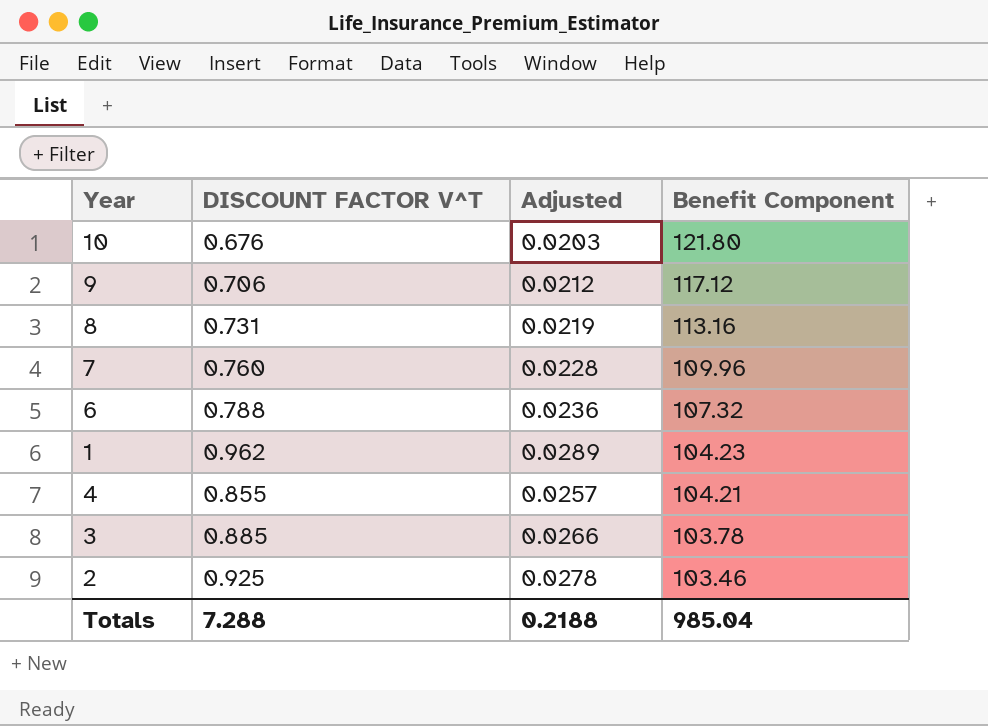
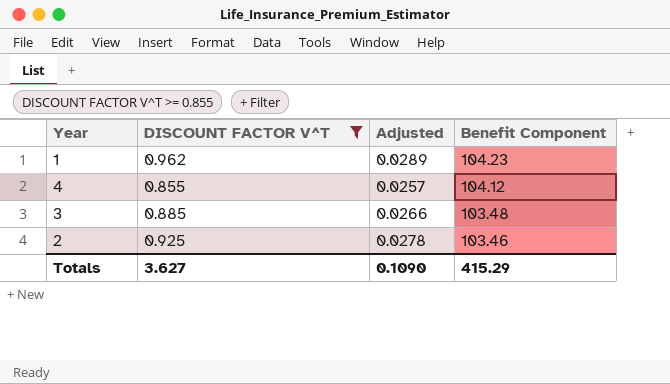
filter: none -> DISCOUNT FACTOR V^T >= 0.855
4 | Benefit Component: 104.21 -> 104.12
3 | Benefit Component: 103.78 -> 103.48
Totals | DISCOUNT FACTOR V^T: 7.288 -> 3.627
Totals | Adjusted: 0.2188 -> 0.1090
Totals | Benefit Component: 985.04 -> 415.29

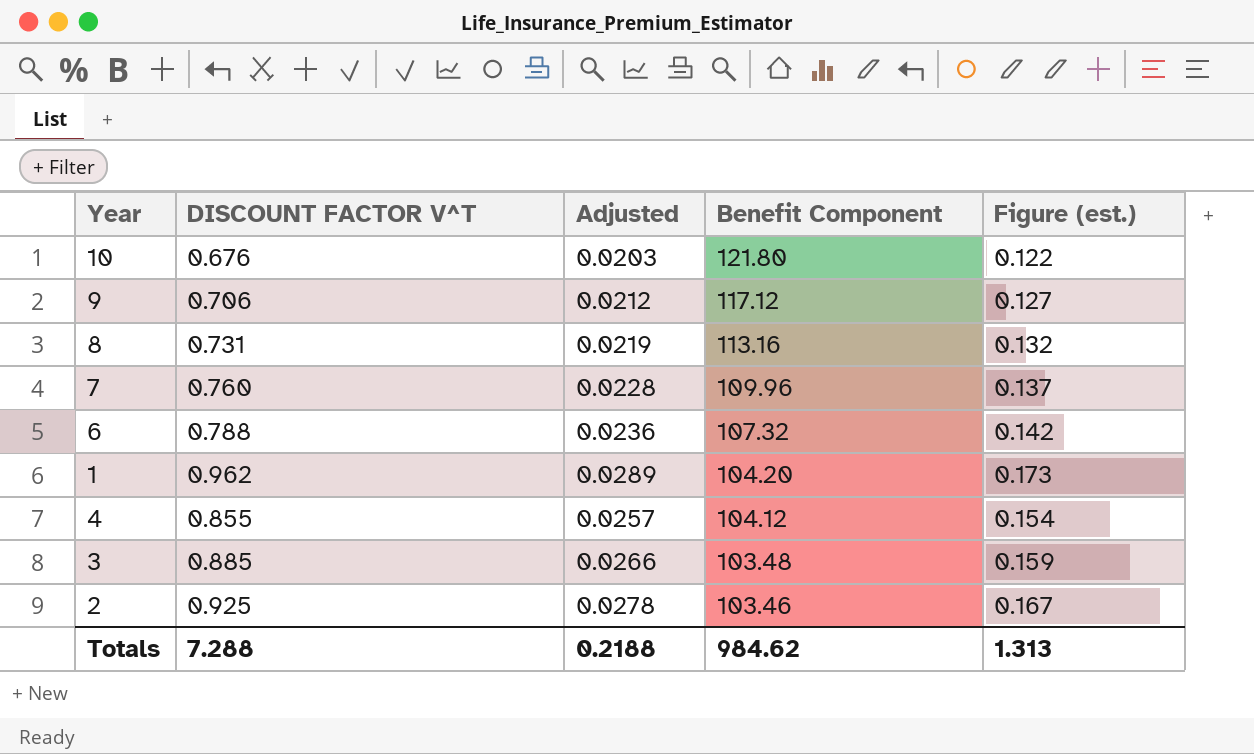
filter: DISCOUNT FACTOR V^T >= 0.855 -> none
column Figure (est.) | formula: none -> [DISCOUNT FACTOR V^T] * 0.18
1 | Benefit Component: 104.23 -> 104.20
Totals | DISCOUNT FACTOR V^T: 3.627 -> 7.288
Totals | Adjusted: 0.1090 -> 0.2188
Totals | Benefit Component: 415.29 -> 984.62

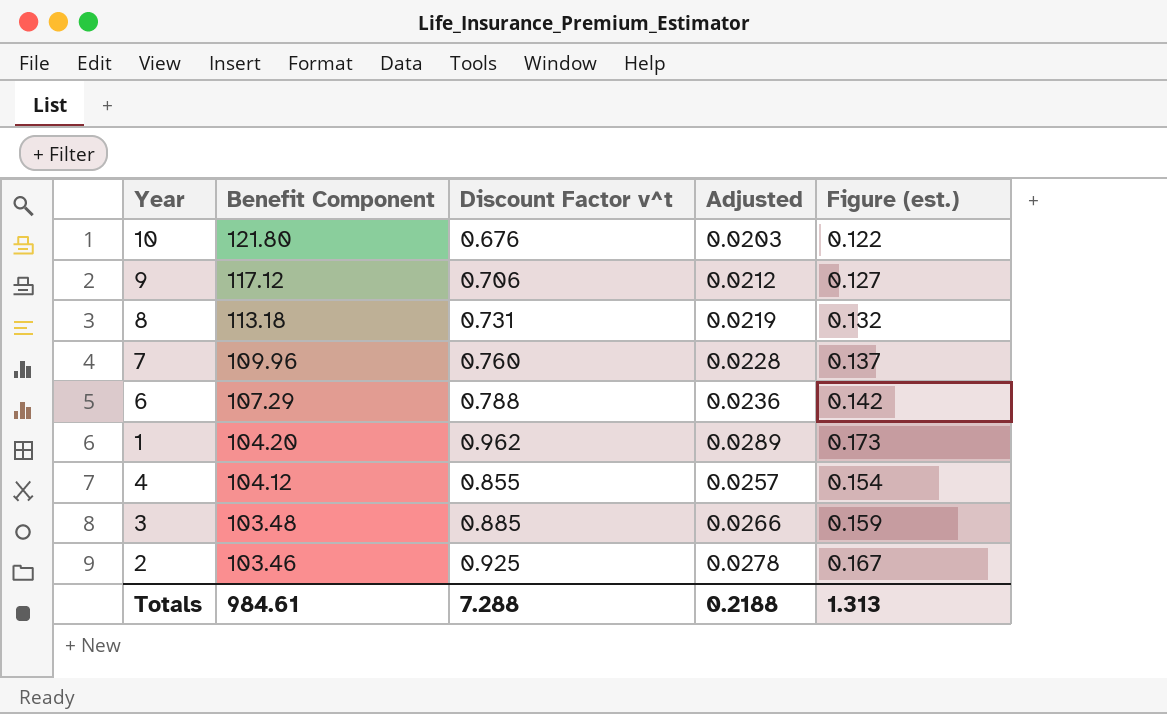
column Benefit Component | position: 4 -> 2
column name: DISCOUNT FACTOR V^T -> Discount Factor v^t
8 | Benefit Component: 113.16 -> 113.18
6 | Benefit Component: 107.32 -> 107.29
Totals | Benefit Component: 984.62 -> 984.61

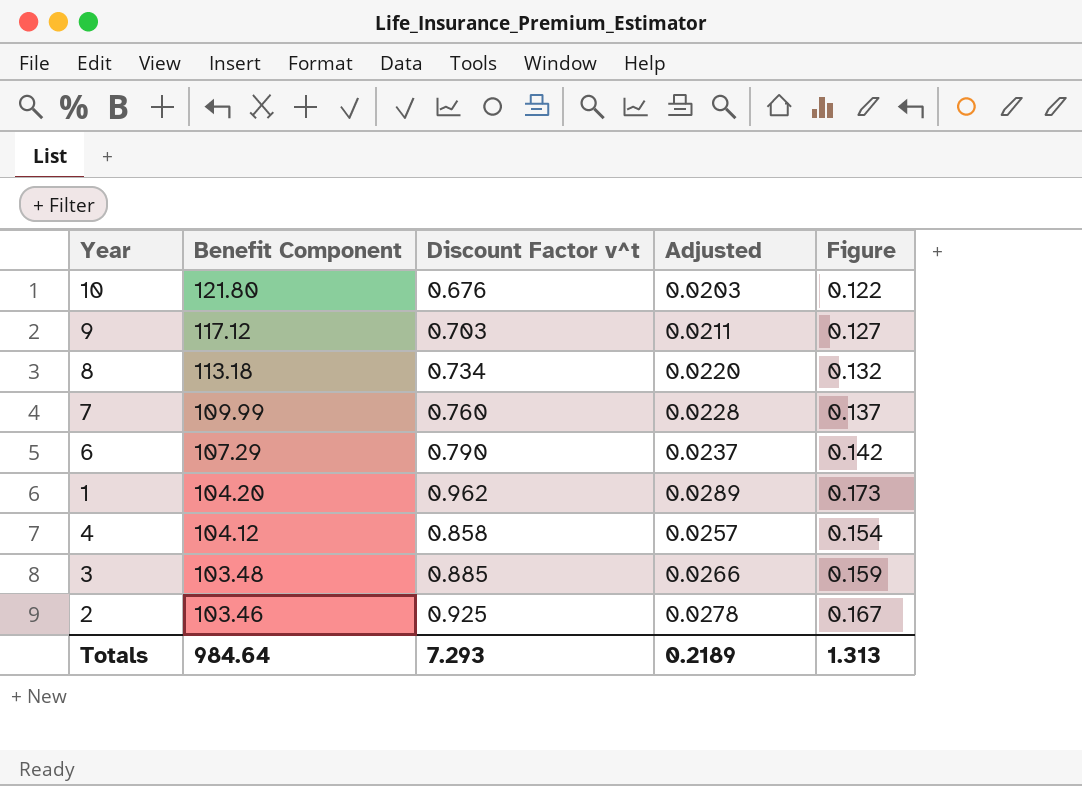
column name: Figure (est.) -> Figure
9 | Discount Factor v^t: 0.706 -> 0.703
9 | Adjusted: 0.0212 -> 0.0211
8 | Discount Factor v^t: 0.731 -> 0.734
8 | Adjusted: 0.0219 -> 0.0220
7 | Benefit Component: 109.96 -> 109.99
6 | Discount Factor v^t: 0.788 -> 0.790
6 | Adjusted: 0.0236 -> 0.0237
4 | Discount Factor v^t: 0.855 -> 0.858
Totals | Benefit Component: 984.61 -> 984.64
Totals | Discount Factor v^t: 7.288 -> 7.293
Totals | Adjusted: 0.2188 -> 0.2189

